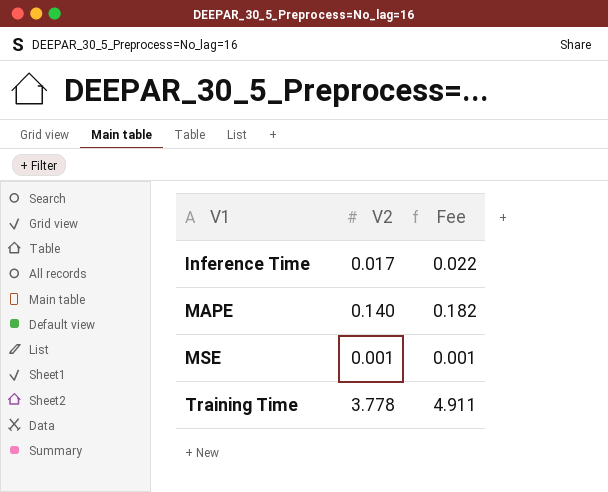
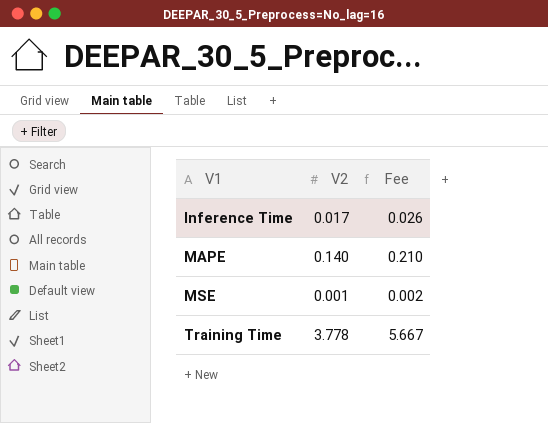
column Fee | formula: [V2] * 1.3 -> [V2] * 1.5

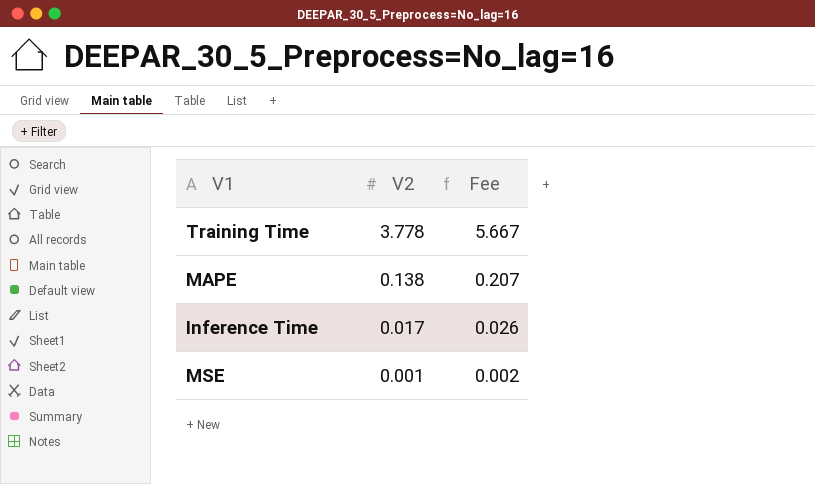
row order: V1 ascending -> V2 descending
MAPE | V2: 0.140 -> 0.138
MAPE | Fee: 0.210 -> 0.207

